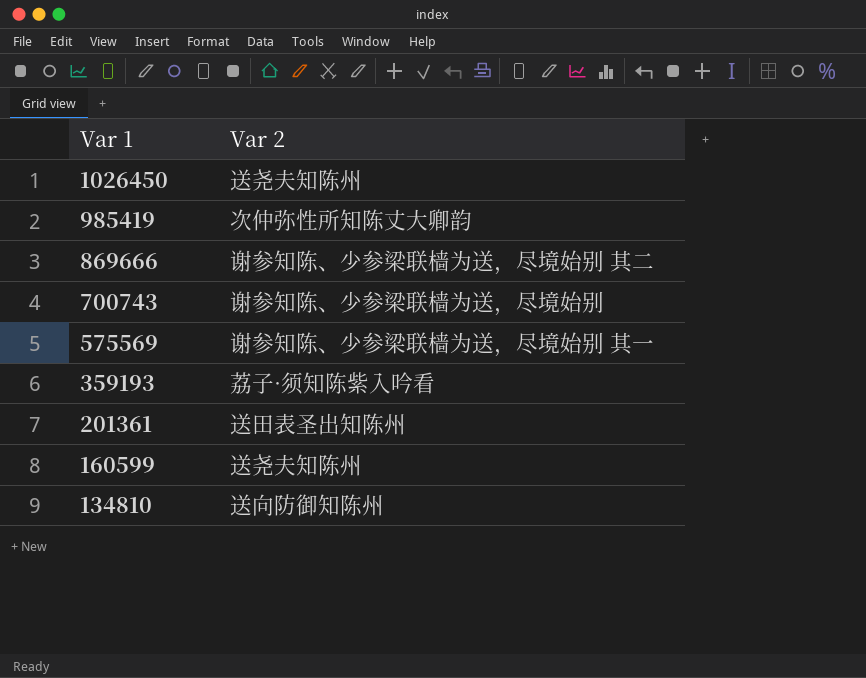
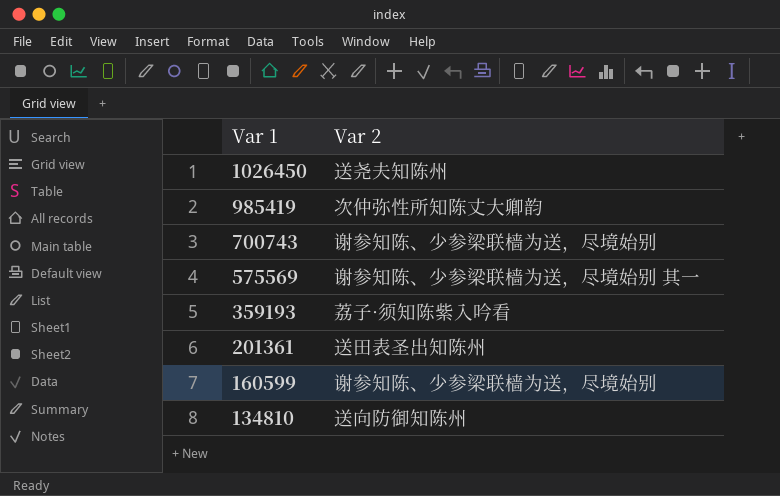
row 869666: 谢参知陈、少参梁联樯为送，尽境始别 其二 -> none
160599 | Var 2: 送尧夫知陈州 -> 谢参知陈、少参梁联樯为送，尽境始别

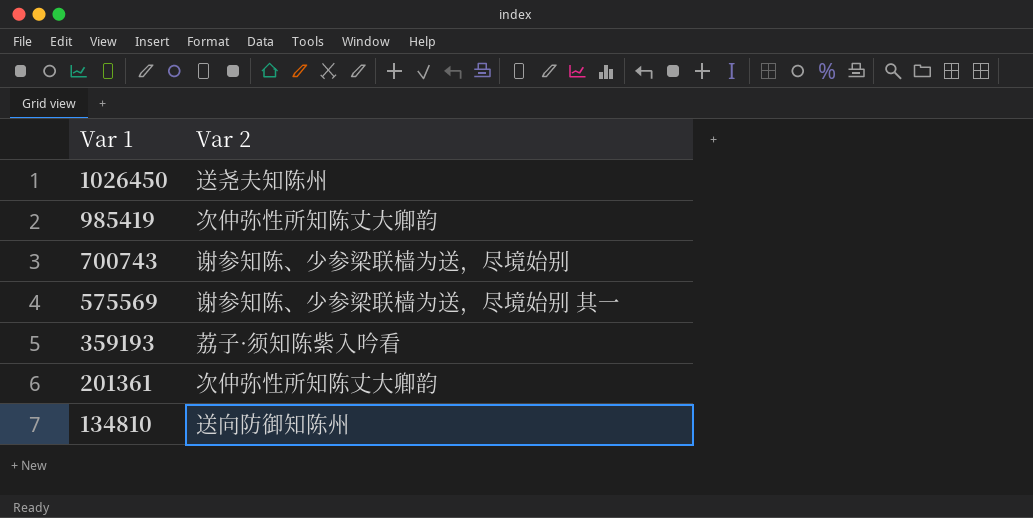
row 160599: 谢参知陈、少参梁联樯为送，尽境始别 -> none
201361 | Var 2: 送田表圣出知陈州 -> 次仲弥性所知陈丈大卿韵

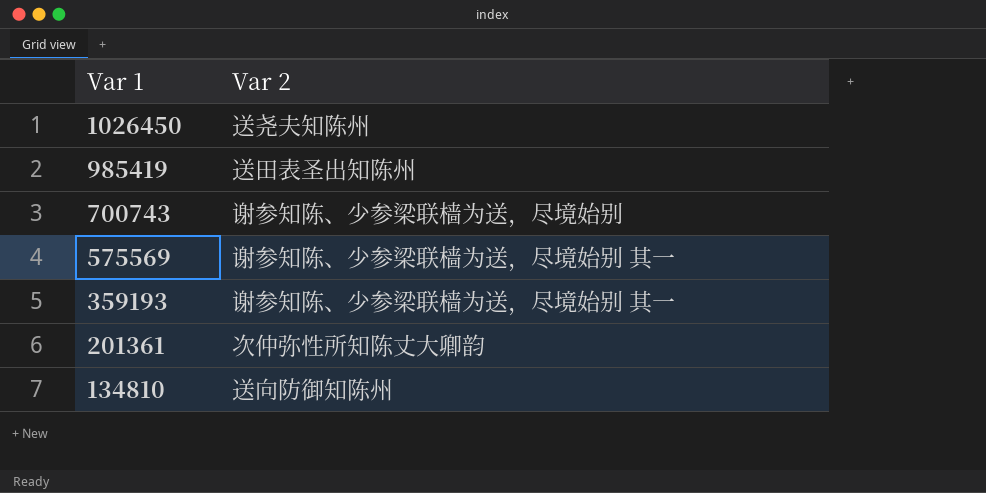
985419 | Var 2: 次仲弥性所知陈丈大卿韵 -> 送田表圣出知陈州
359193 | Var 2: 荔子·须知陈紫入吟看 -> 谢参知陈、少参梁联樯为送，尽境始别 其一

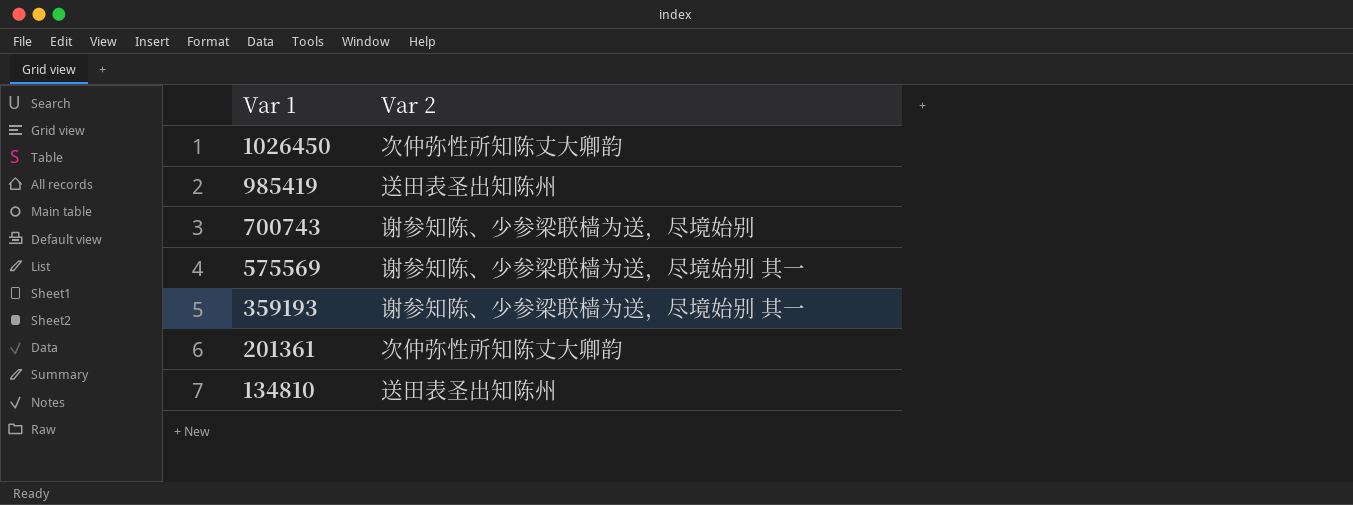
1026450 | Var 2: 送尧夫知陈州 -> 次仲弥性所知陈丈大卿韵
134810 | Var 2: 送向防御知陈州 -> 送田表圣出知陈州

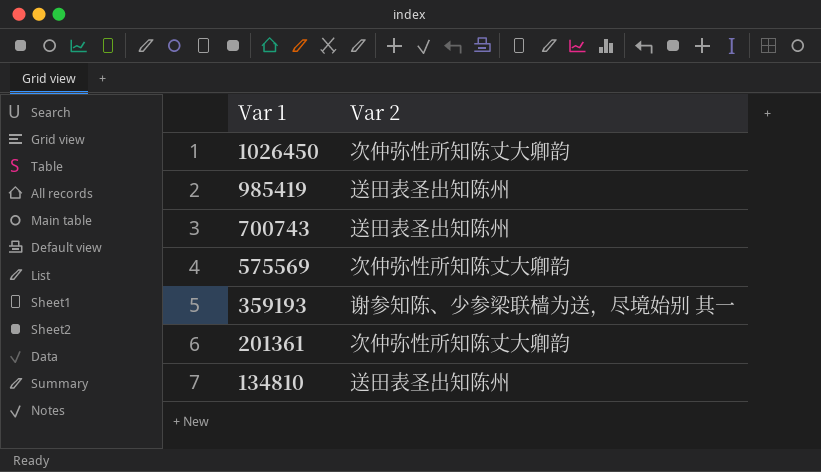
700743 | Var 2: 谢参知陈、少参梁联樯为送，尽境始别 -> 送田表圣出知陈州
575569 | Var 2: 谢参知陈、少参梁联樯为送，尽境始别 其一 -> 次仲弥性所知陈丈大卿韵

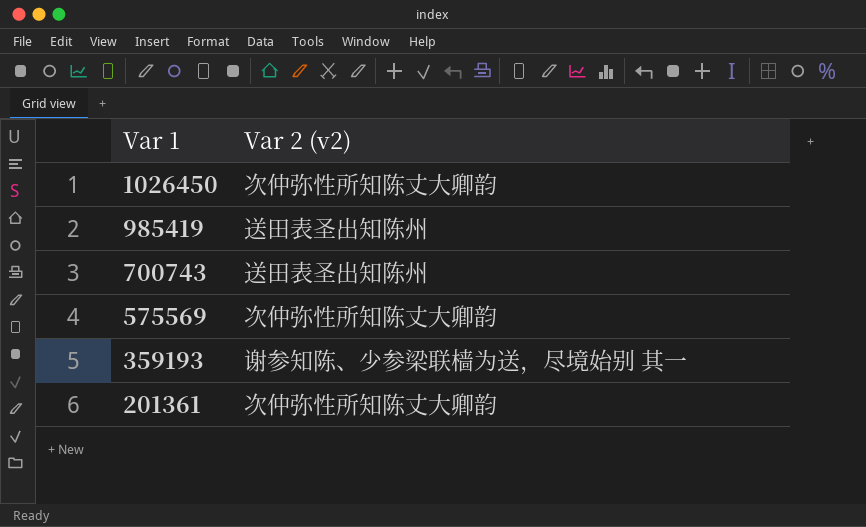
column name: Var 2 -> Var 2 (v2)
row 134810: 送田表圣出知陈州 -> none

